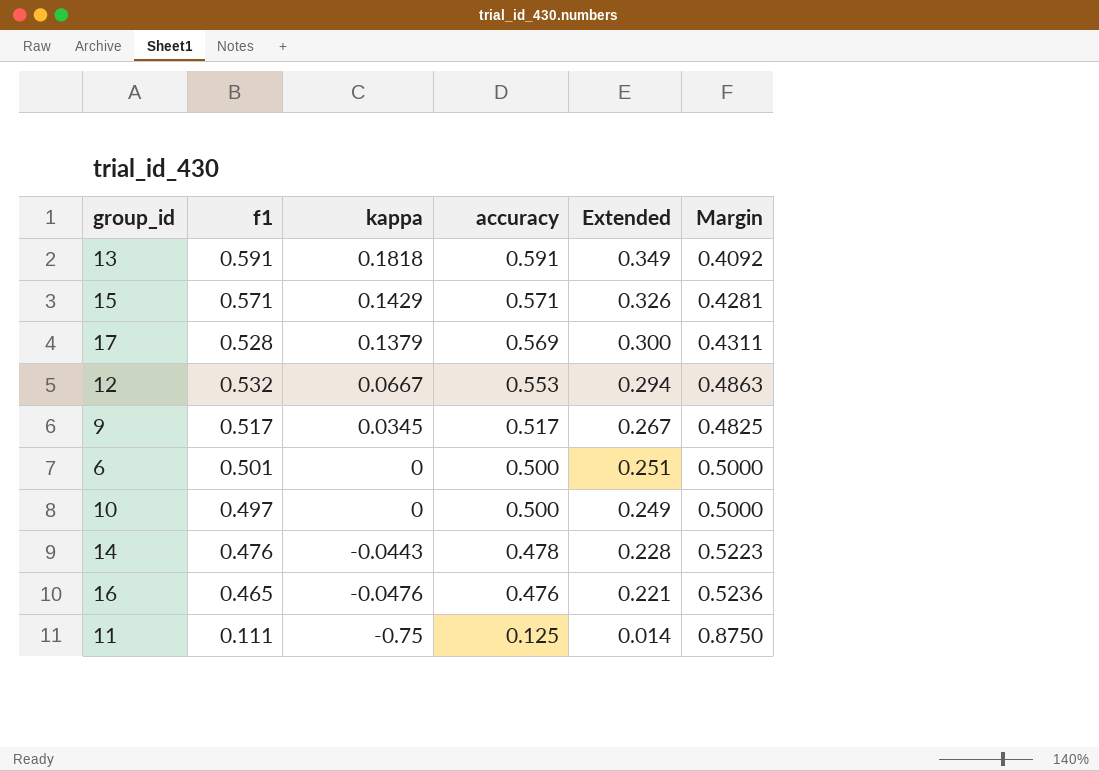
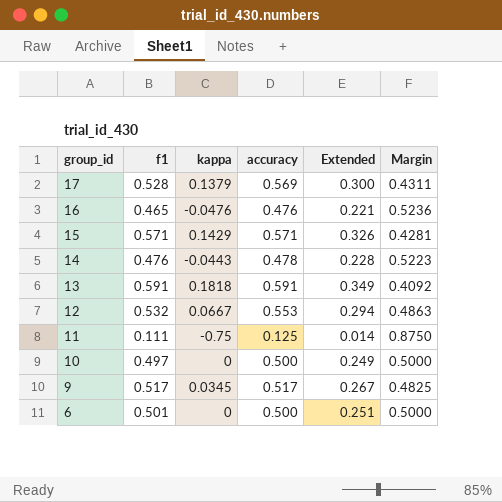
row order: kappa descending -> group_id descending

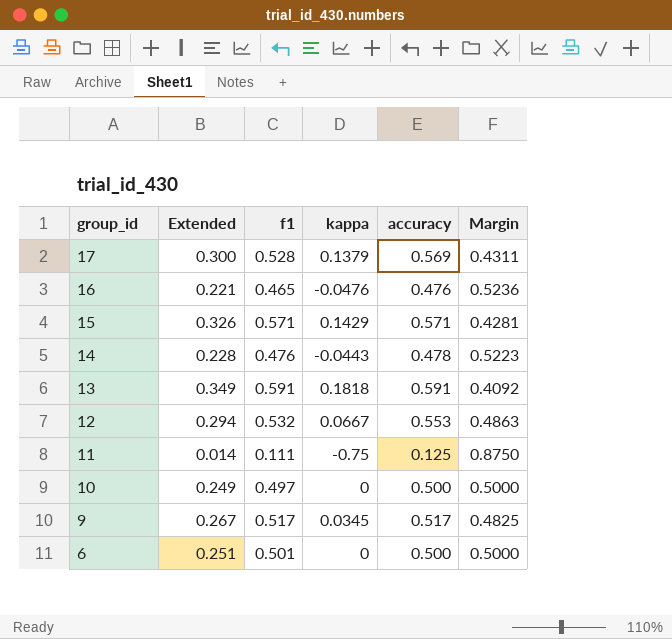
column Extended | position: 5 -> 2

